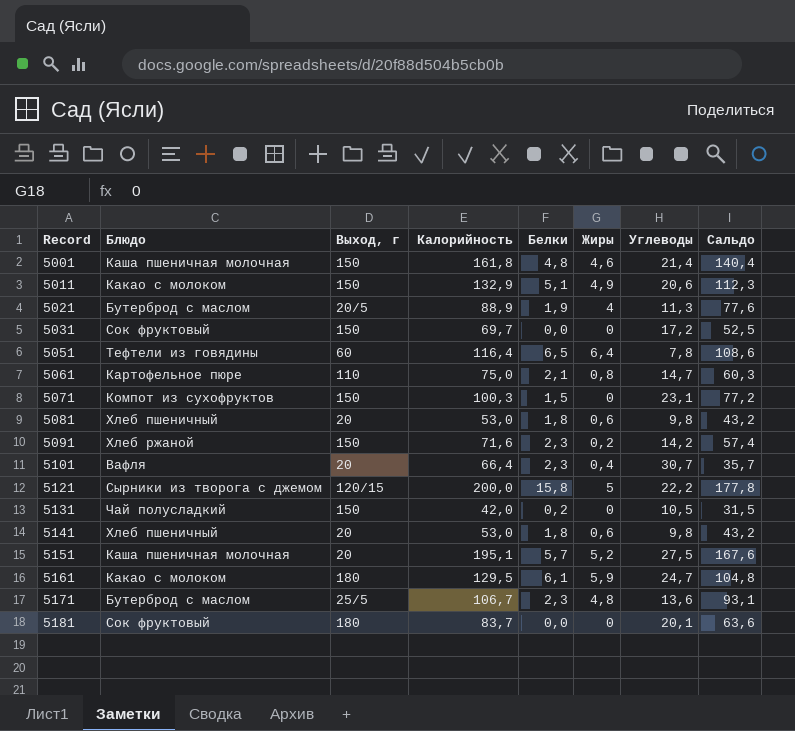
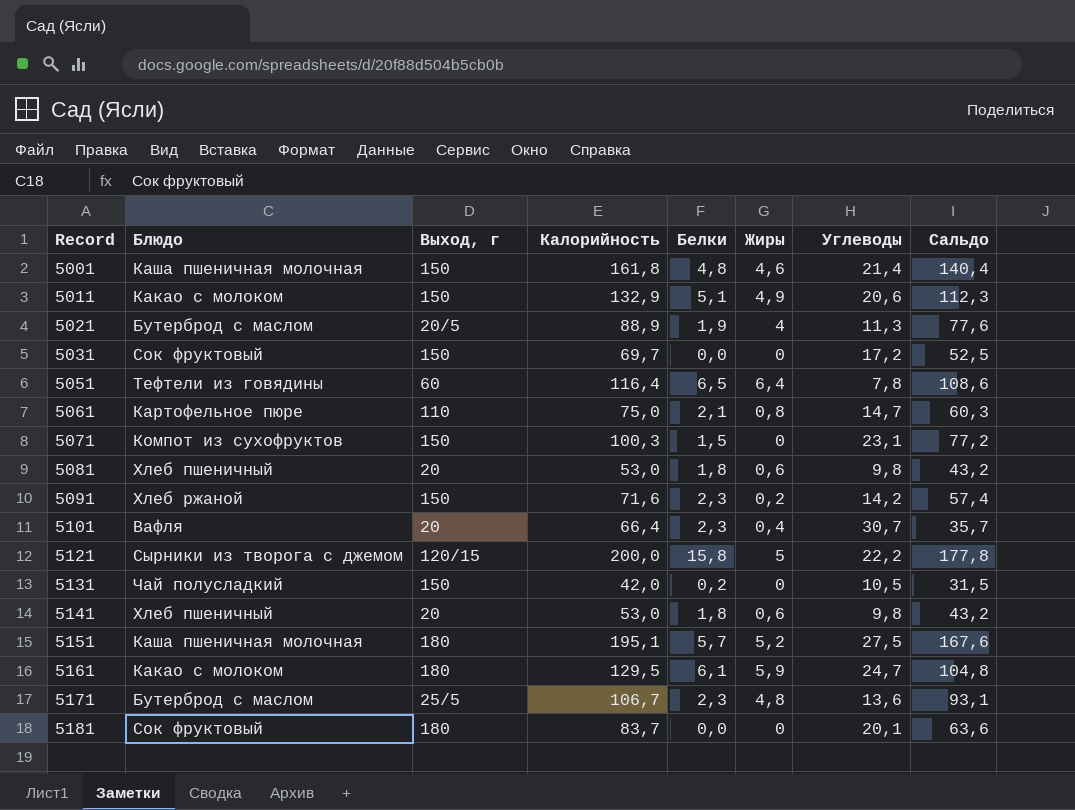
5151 | Выход, г: 20 -> 180

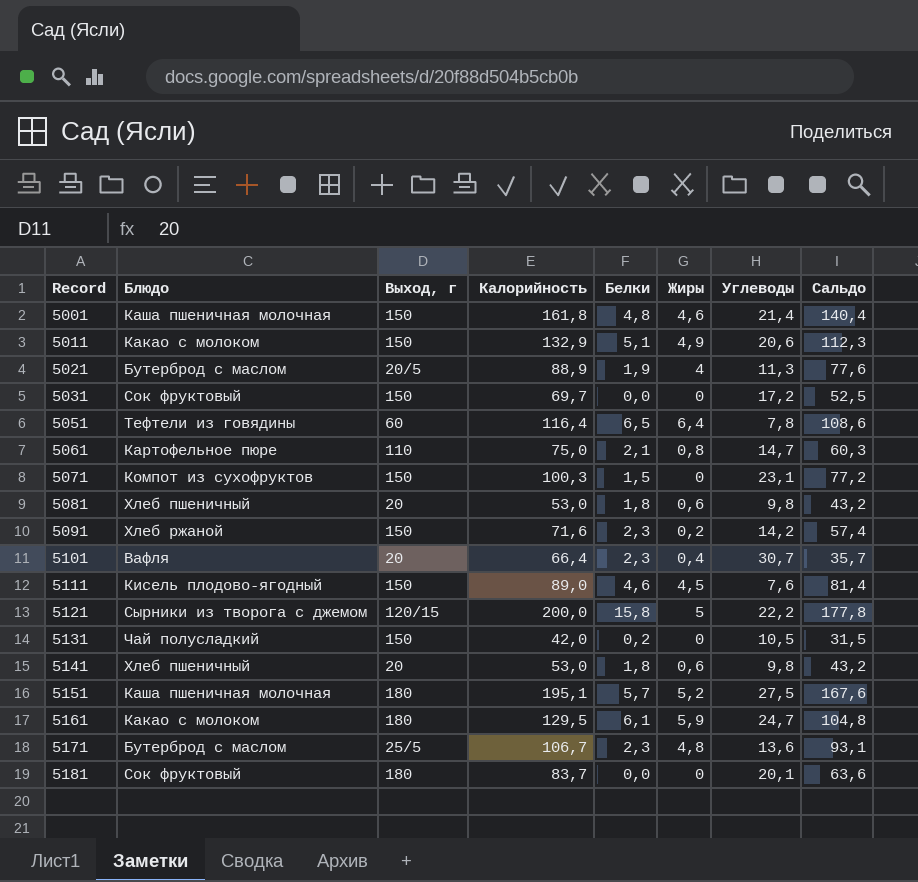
row 5111: none -> Кисель плодово-ягодный | 150 | 89,0 | 4,6 | 4,5 | 7,6 | 81,4

